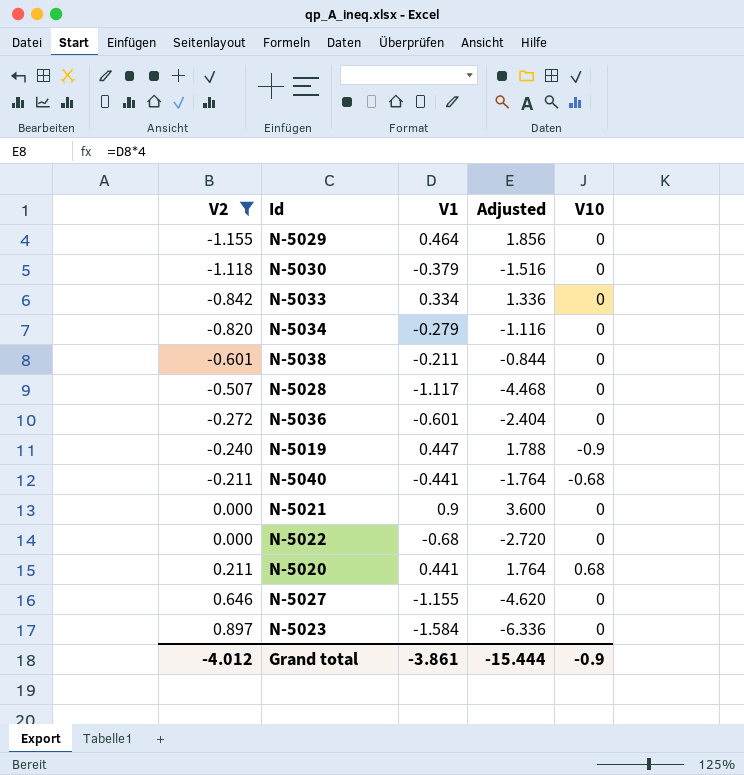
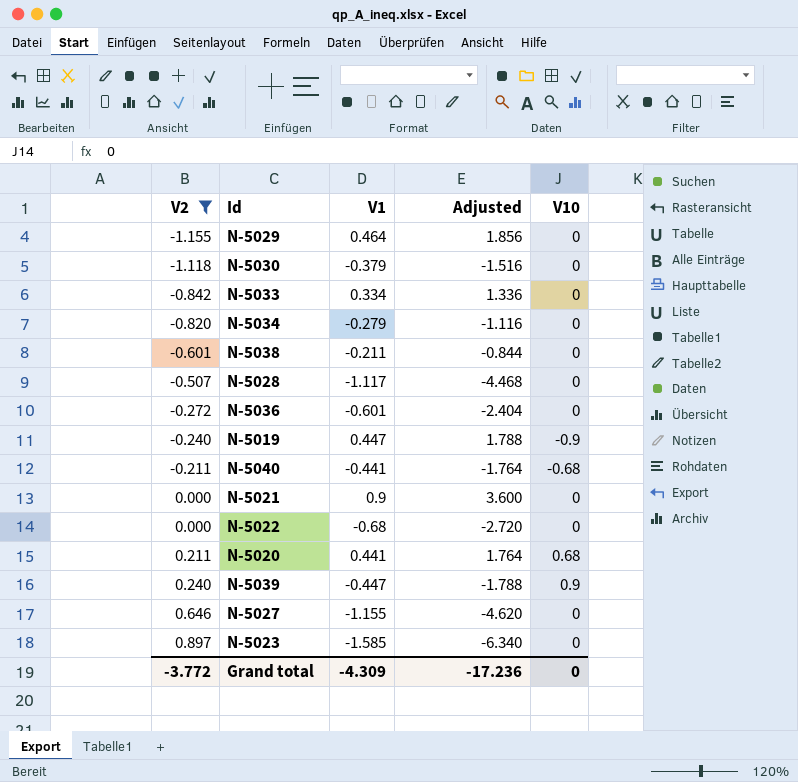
row N-5039: none -> 0.240 | -0.447 | -1.788 | 0.9
N-5023 | V1: -1.584 -> -1.585
N-5023 | Adjusted: -6.336 -> -6.340
Grand total | V2: -4.012 -> -3.772
Grand total | V1: -3.861 -> -4.309
Grand total | Adjusted: -15.444 -> -17.236
Grand total | V10: -0.9 -> 0

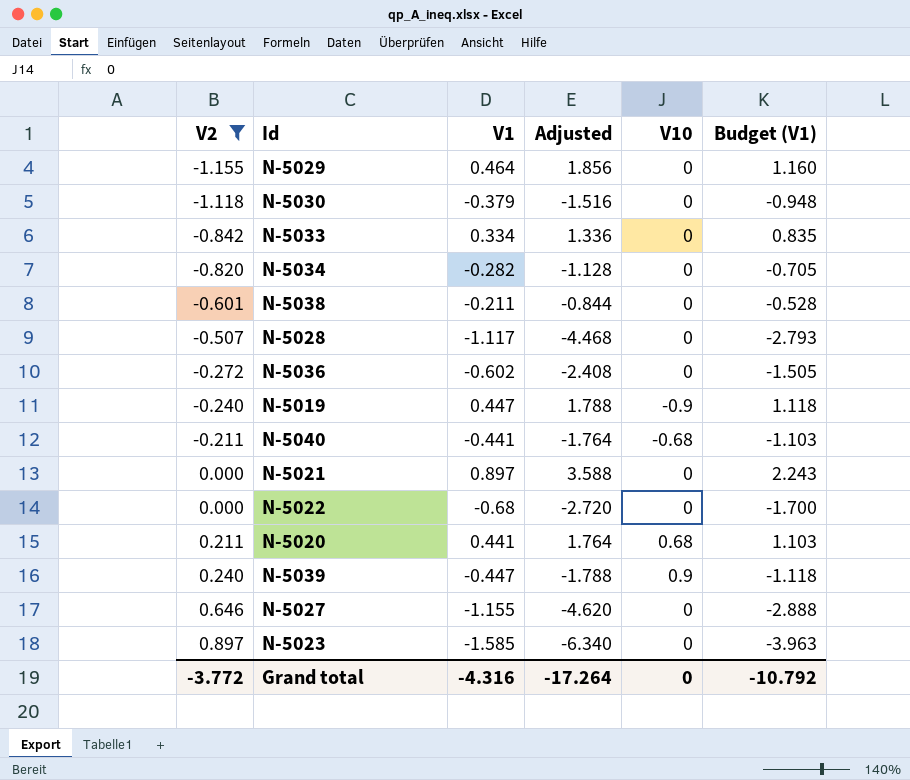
column Budget (V1) | formula: none -> [V1] * 2.5
N-5034 | V1: -0.279 -> -0.282
N-5034 | Adjusted: -1.116 -> -1.128
N-5036 | V1: -0.601 -> -0.602
N-5036 | Adjusted: -2.404 -> -2.408
N-5021 | V1: 0.9 -> 0.897
N-5021 | Adjusted: 3.600 -> 3.588
Grand total | V1: -4.309 -> -4.316
Grand total | Adjusted: -17.236 -> -17.264

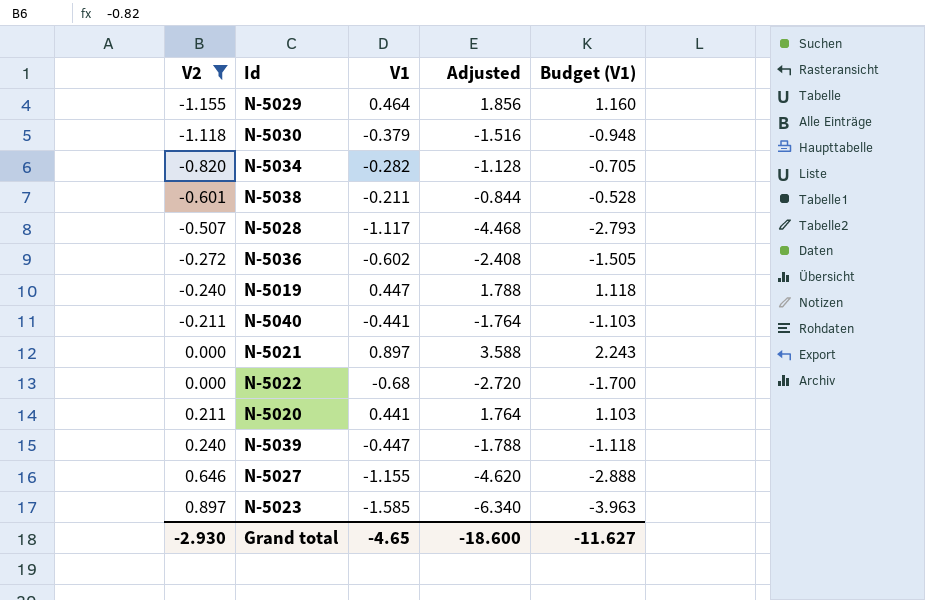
column V10 | position: 5 -> none
row N-5033: -0.842 | 0.334 | 1.336 | 0 | 0.835 -> none
Grand total | V2: -3.772 -> -2.930
Grand total | V1: -4.316 -> -4.65
Grand total | Adjusted: -17.264 -> -18.600
Grand total | Budget (V1): -10.792 -> -11.627

